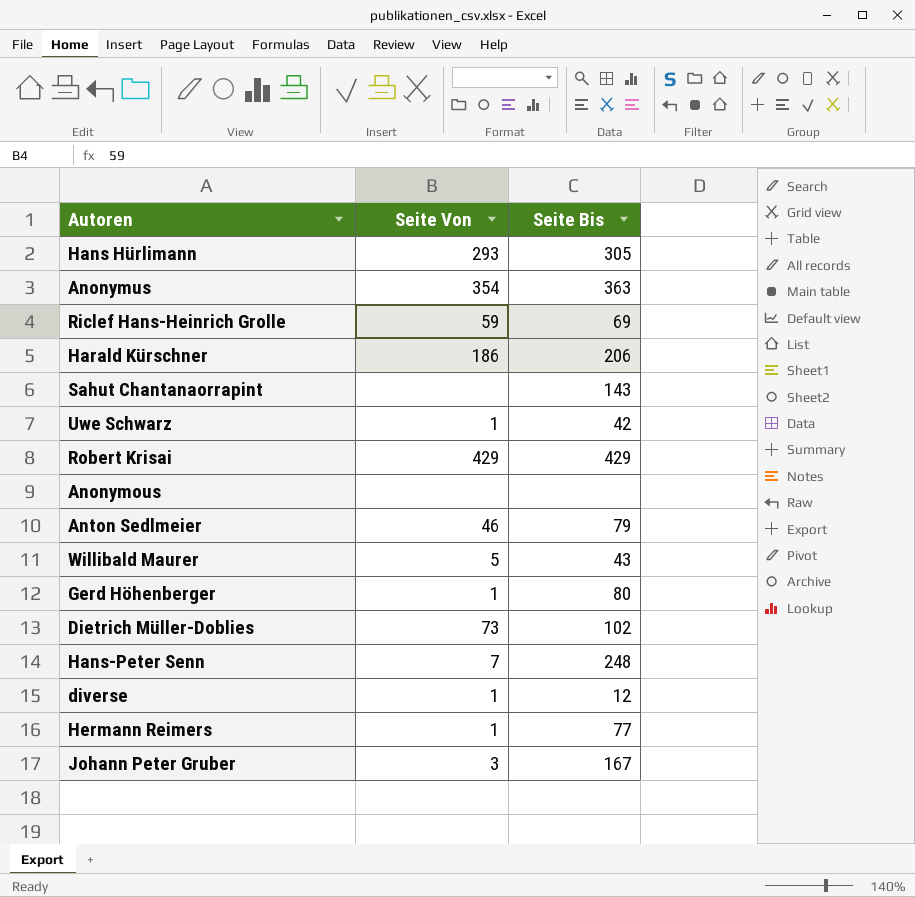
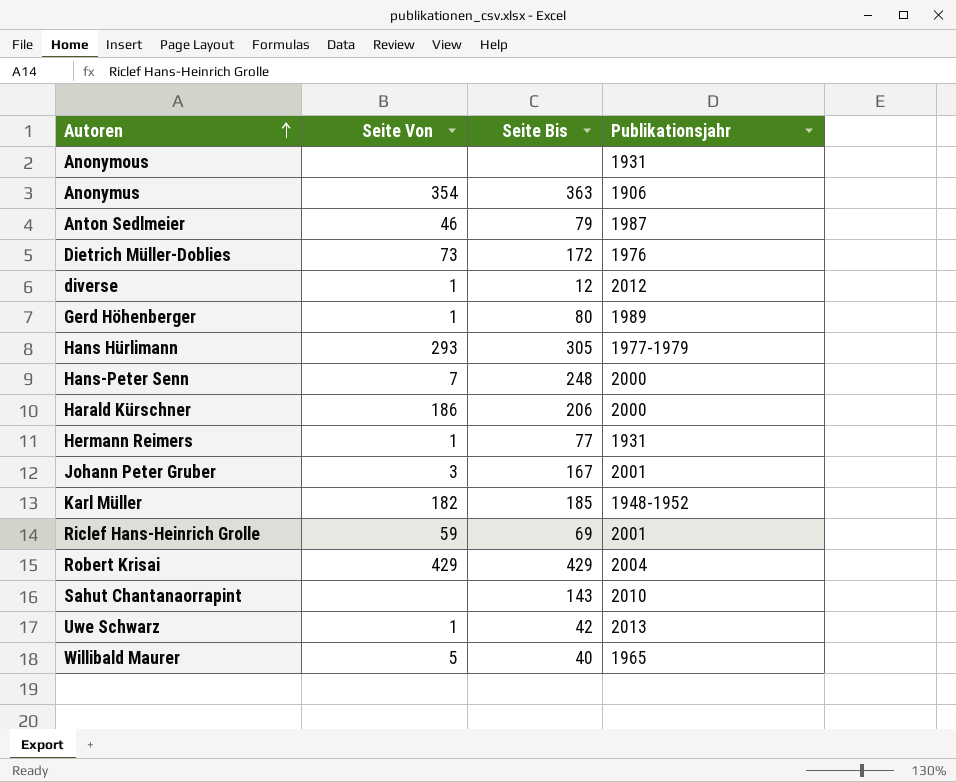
row order: none -> Autoren ascending
column Publikationsjahr | position: none -> 4
Dietrich Müller-Doblies | Seite Bis: 102 -> 172
row Karl Müller: none -> 182 | 185 | 1948-1952
Willibald Maurer | Seite Bis: 43 -> 40

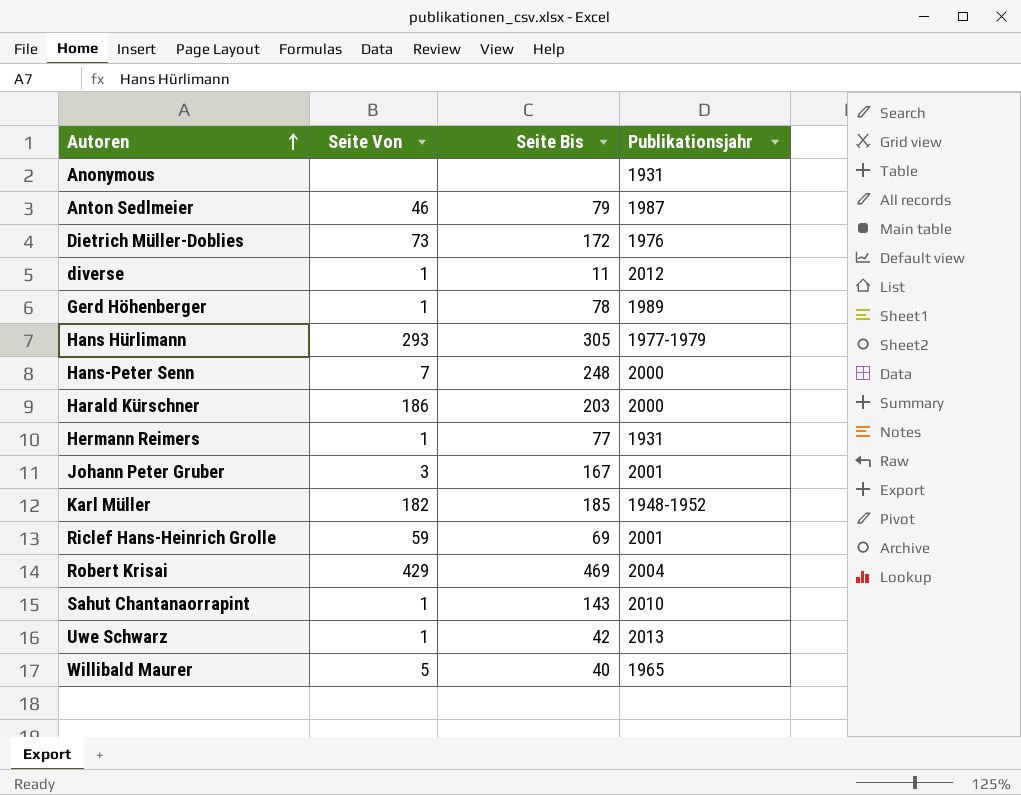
row Anonymus: 354 | 363 | 1906 -> none
diverse | Seite Bis: 12 -> 11
Gerd Höhenberger | Seite Bis: 80 -> 78
Harald Kürschner | Seite Bis: 206 -> 203
Robert Krisai | Seite Bis: 429 -> 469
Sahut Chantanaorrapint | Seite Von: none -> 1

